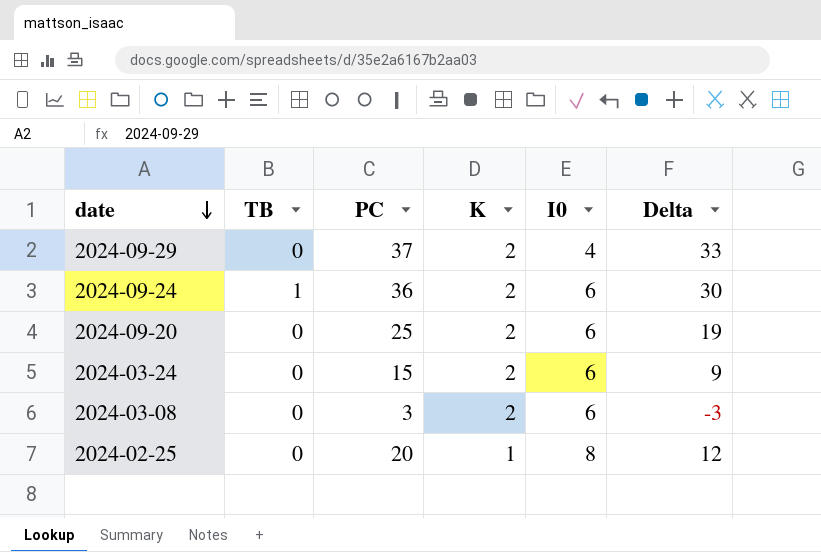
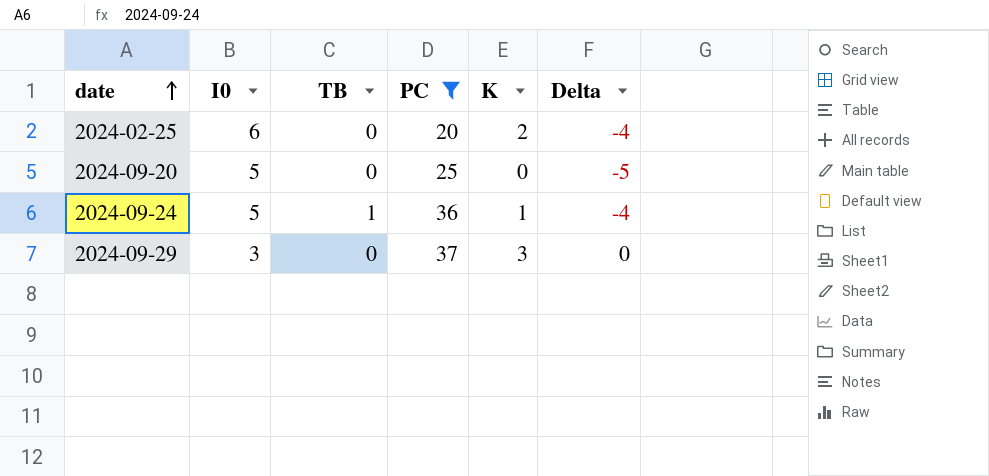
filter: none -> PC >= 20
row order: date descending -> date ascending
column I0 | position: 5 -> 2
column Delta | formula: [PC] - [I0] -> [K] - [I0]
2024-02-25 | I0: 8 -> 6
2024-02-25 | K: 1 -> 2
2024-09-20 | I0: 6 -> 5
2024-09-20 | K: 2 -> 0
2024-09-24 | I0: 6 -> 5
2024-09-24 | K: 2 -> 1
2024-09-29 | I0: 4 -> 3
2024-09-29 | K: 2 -> 3

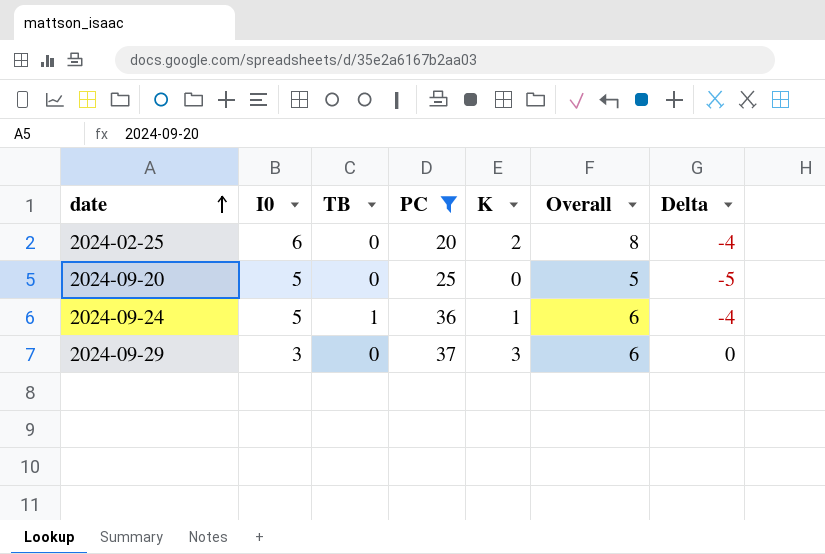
column Overall | formula: none -> [I0] + [K]

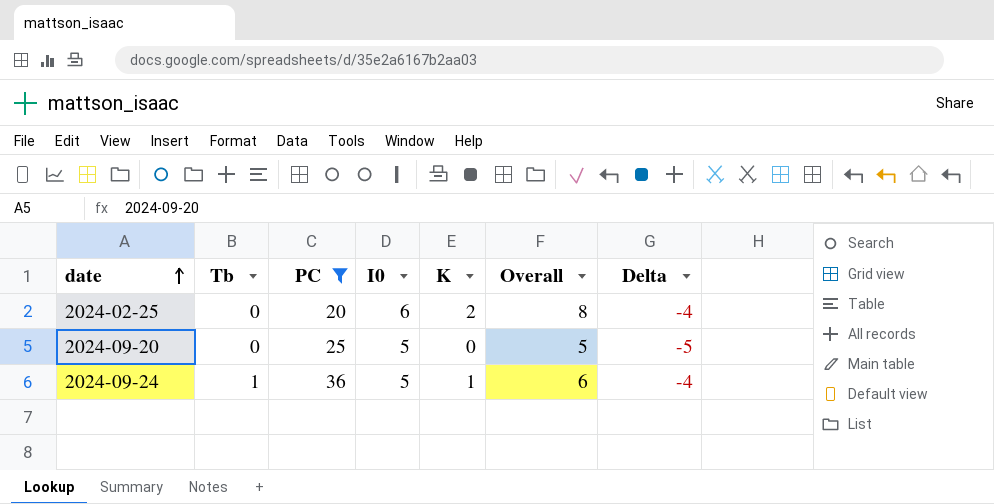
column name: TB -> Tb
column I0 | position: 2 -> 4
row 2024-09-29: 3 | 0 | 37 | 3 | 6 | 0 -> none

